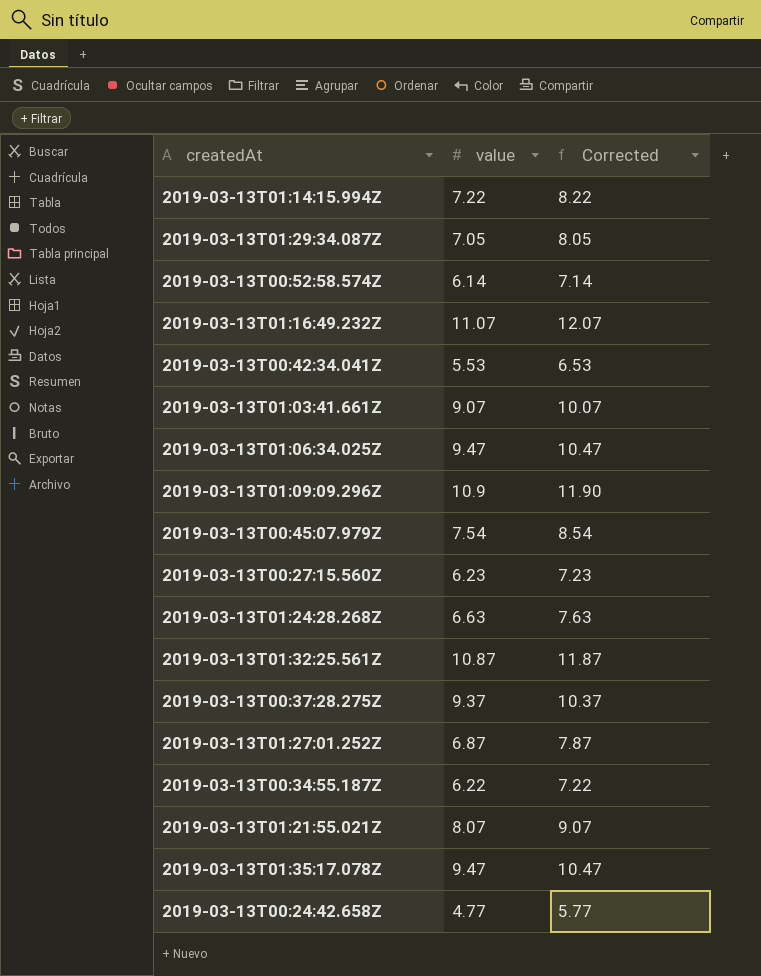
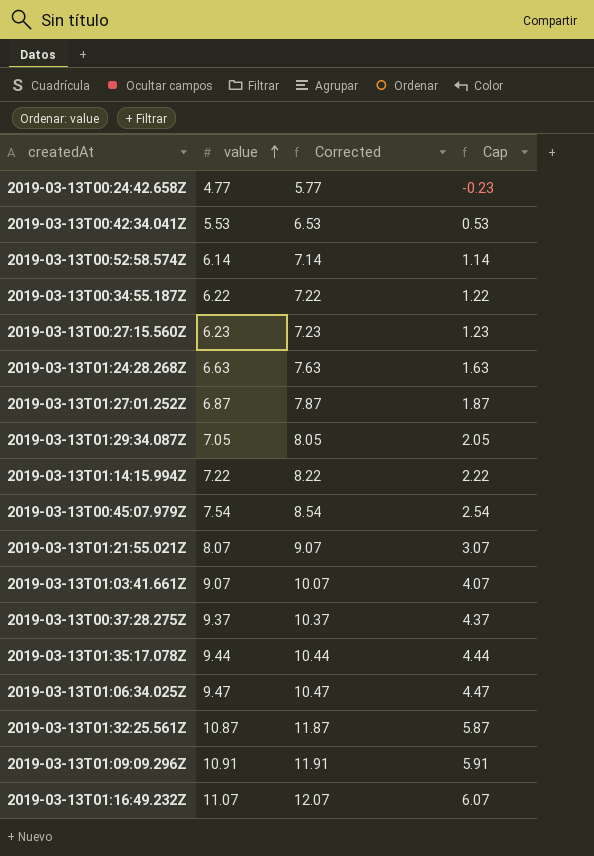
row order: none -> value ascending
column Cap | formula: none -> [value] - 5
2019-03-13T01:35:17.078Z | value: 9.47 -> 9.44
2019-03-13T01:35:17.078Z | Corrected: 10.47 -> 10.44
2019-03-13T01:09:09.296Z | value: 10.9 -> 10.91
2019-03-13T01:09:09.296Z | Corrected: 11.90 -> 11.91

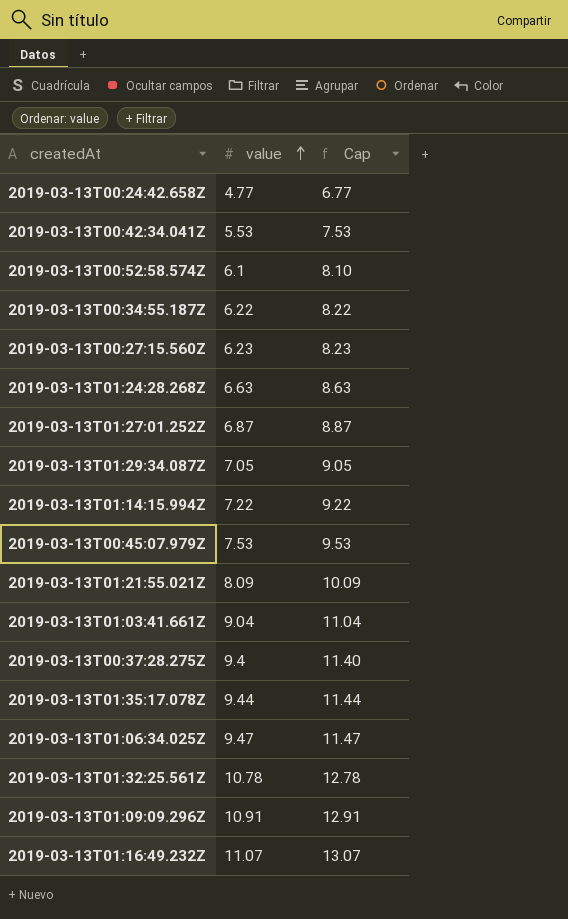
column Corrected | formula: [value] + 1 -> none
column Cap | formula: [value] - 5 -> [value] + 2
2019-03-13T00:52:58.574Z | value: 6.14 -> 6.1
2019-03-13T00:45:07.979Z | value: 7.54 -> 7.53
2019-03-13T01:21:55.021Z | value: 8.07 -> 8.09
2019-03-13T01:03:41.661Z | value: 9.07 -> 9.04
2019-03-13T00:37:28.275Z | value: 9.37 -> 9.4
2019-03-13T01:32:25.561Z | value: 10.87 -> 10.78

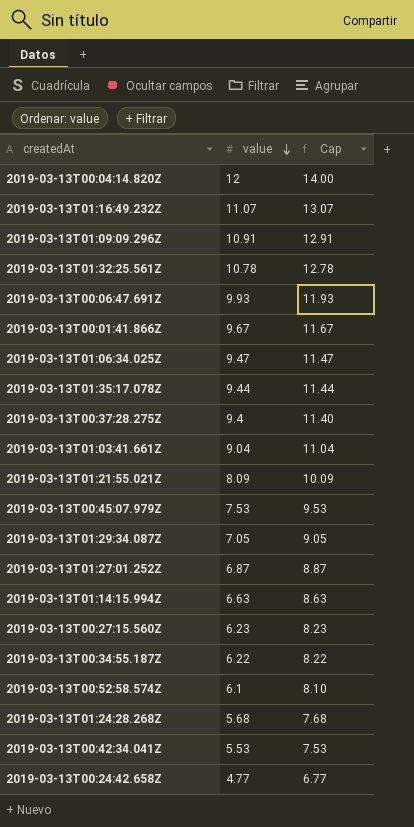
row order: value ascending -> value descending
row 2019-03-13T00:04:14.820Z: none -> 12 | 14.00
row 2019-03-13T00:06:47.691Z: none -> 9.93 | 11.93
row 2019-03-13T00:01:41.866Z: none -> 9.67 | 11.67
2019-03-13T01:14:15.994Z | value: 7.22 -> 6.63
2019-03-13T01:14:15.994Z | Cap: 9.22 -> 8.63
2019-03-13T01:24:28.268Z | value: 6.63 -> 5.68
2019-03-13T01:24:28.268Z | Cap: 8.63 -> 7.68

